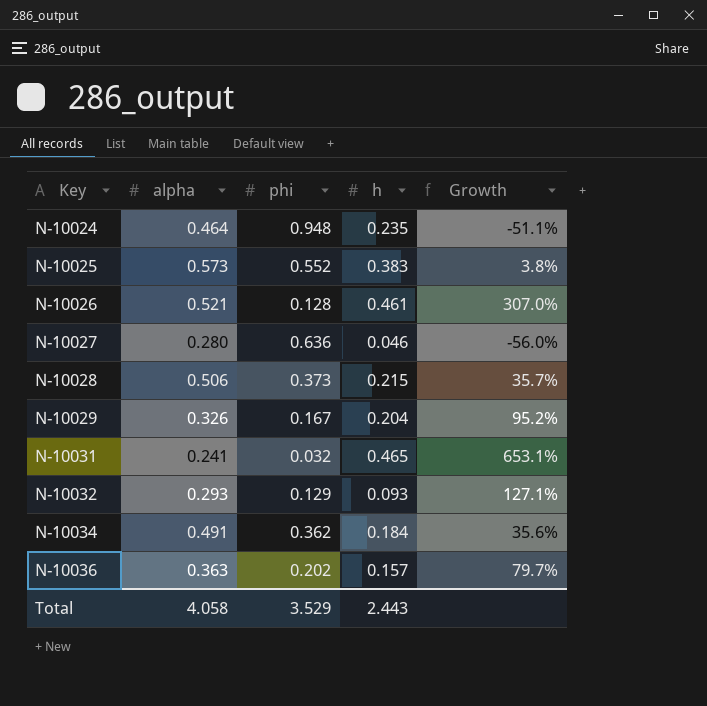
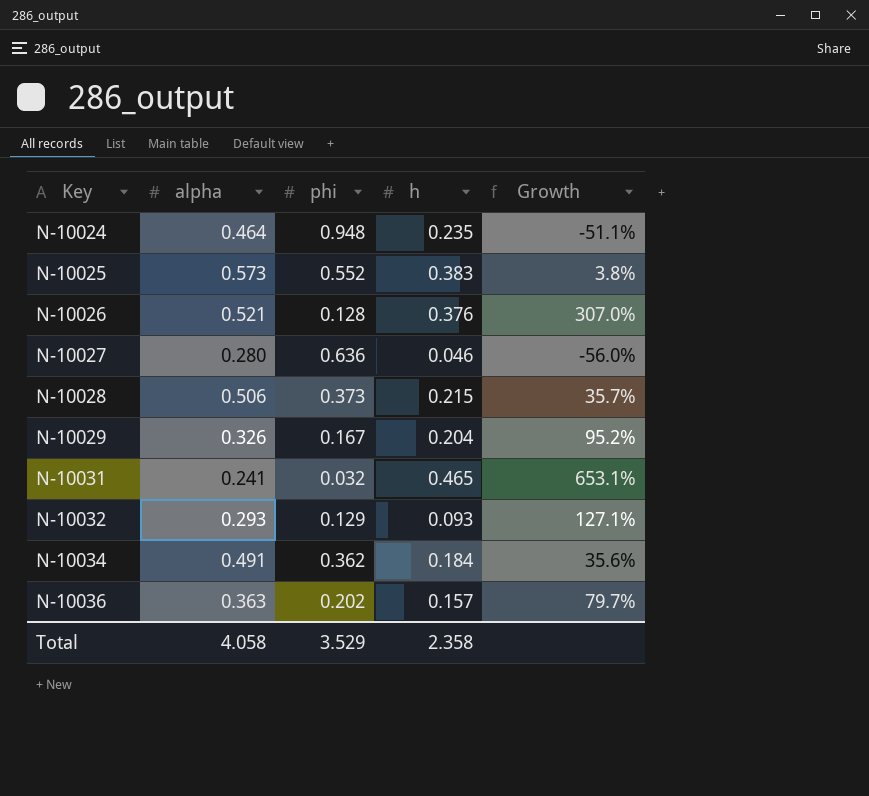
N-10026 | h: 0.461 -> 0.376
Total | h: 2.443 -> 2.358

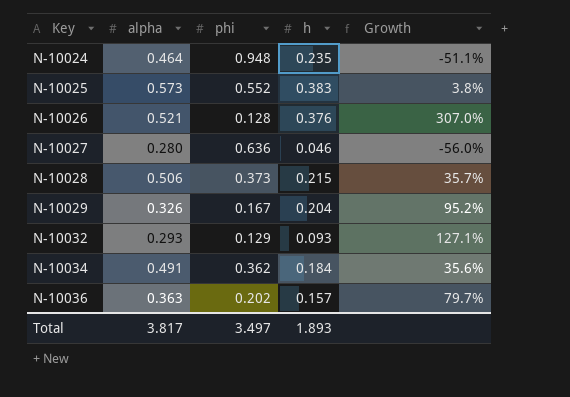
row N-10031: 0.241 | 0.032 | 0.465 | 653.1% -> none
Total | alpha: 4.058 -> 3.817
Total | phi: 3.529 -> 3.497
Total | h: 2.358 -> 1.893

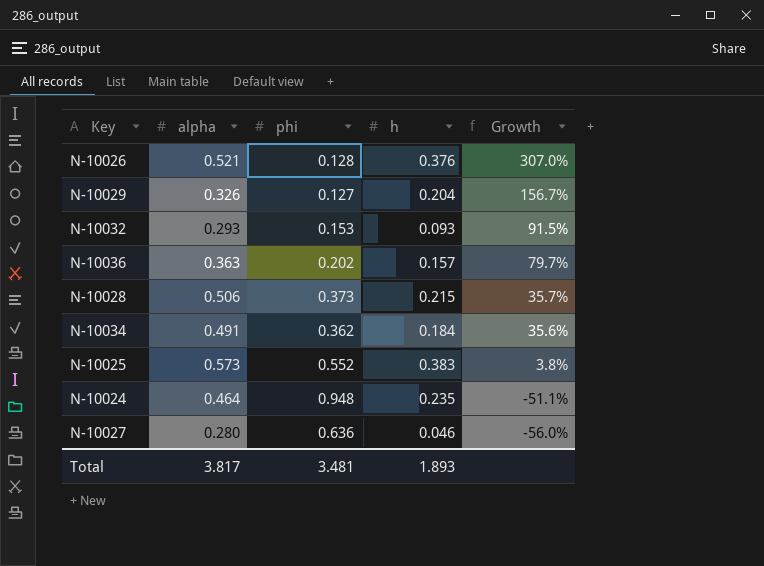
row order: Key ascending -> Growth descending
N-10029 | phi: 0.167 -> 0.127
N-10029 | Growth: 95.2% -> 156.7%
N-10032 | phi: 0.129 -> 0.153
N-10032 | Growth: 127.1% -> 91.5%
Total | phi: 3.497 -> 3.481

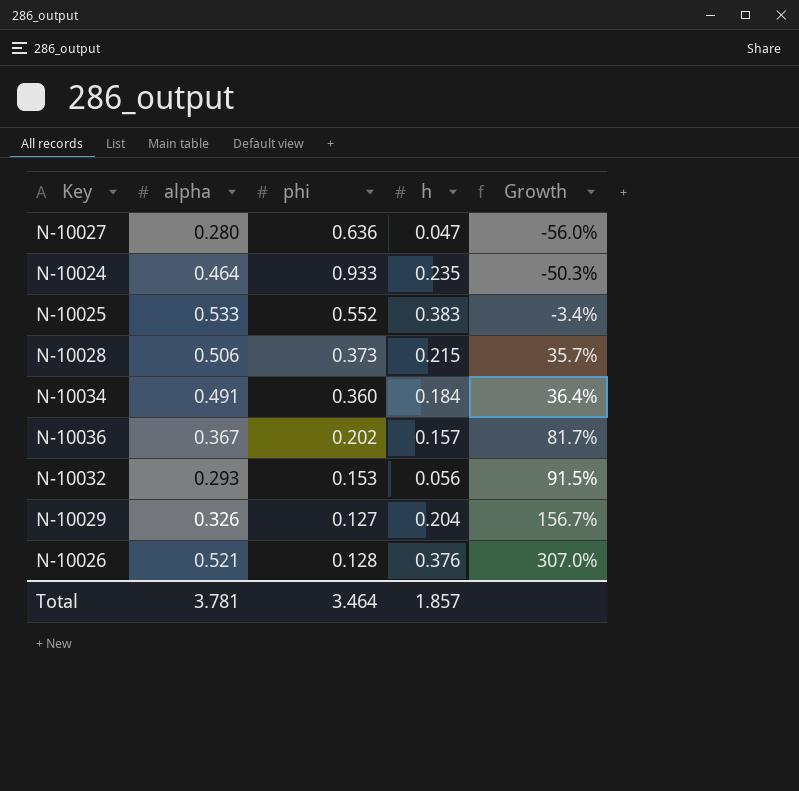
row order: Growth descending -> Growth ascending
N-10027 | h: 0.046 -> 0.047
N-10024 | phi: 0.948 -> 0.933
N-10024 | Growth: -51.1% -> -50.3%
N-10025 | alpha: 0.573 -> 0.533
N-10025 | Growth: 3.8% -> -3.4%
N-10034 | phi: 0.362 -> 0.360
N-10034 | Growth: 35.6% -> 36.4%
N-10036 | alpha: 0.363 -> 0.367
N-10036 | Growth: 79.7% -> 81.7%
N-10032 | h: 0.093 -> 0.056
Total | alpha: 3.817 -> 3.781
Total | phi: 3.481 -> 3.464
Total | h: 1.893 -> 1.857

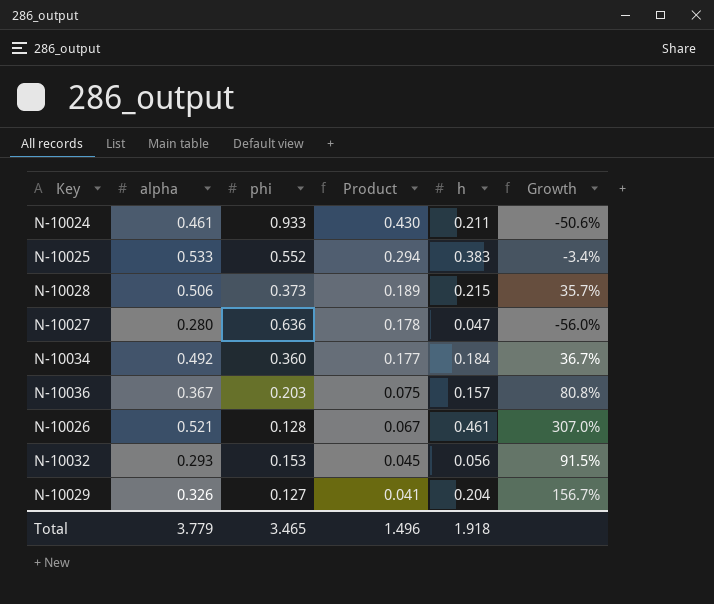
row order: Growth ascending -> Product descending
column Product | formula: none -> [alpha] * [phi]
N-10024 | alpha: 0.464 -> 0.461
N-10024 | h: 0.235 -> 0.211
N-10024 | Growth: -50.3% -> -50.6%
N-10034 | alpha: 0.491 -> 0.492
N-10034 | Growth: 36.4% -> 36.7%
N-10036 | phi: 0.202 -> 0.203
N-10036 | Growth: 81.7% -> 80.8%
N-10026 | h: 0.376 -> 0.461
Total | alpha: 3.781 -> 3.779
Total | phi: 3.464 -> 3.465
Total | h: 1.857 -> 1.918

